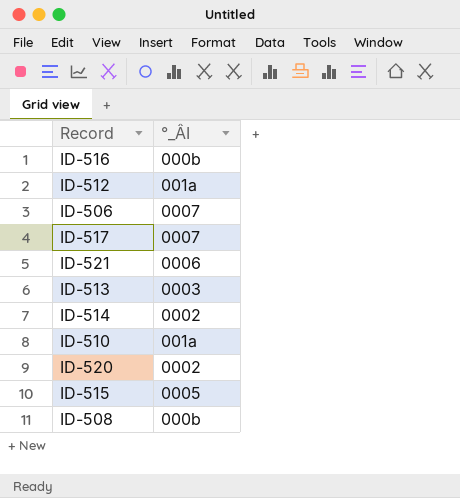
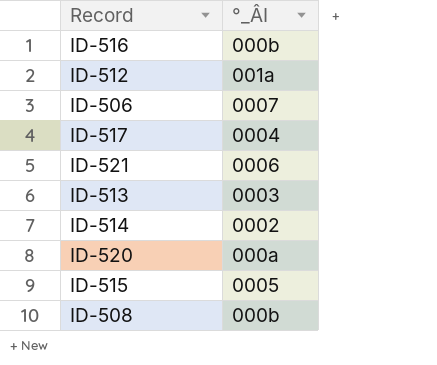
row ID-510: 001a -> none
ID-517 | °_ÂI: 0007 -> 0004
ID-520 | °_ÂI: 0002 -> 000a

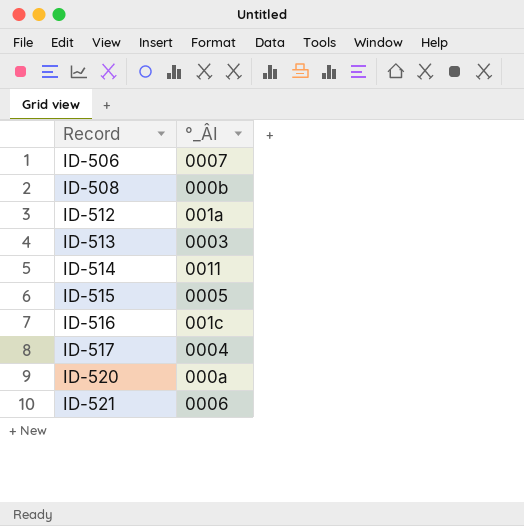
row order: none -> Record ascending
ID-514 | °_ÂI: 0002 -> 0011
ID-516 | °_ÂI: 000b -> 001c

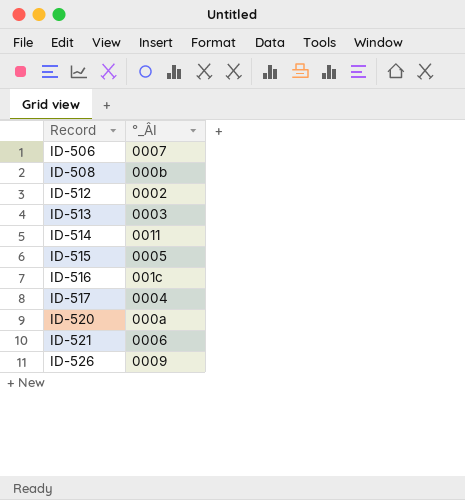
ID-512 | °_ÂI: 001a -> 0002
row ID-526: none -> 0009

